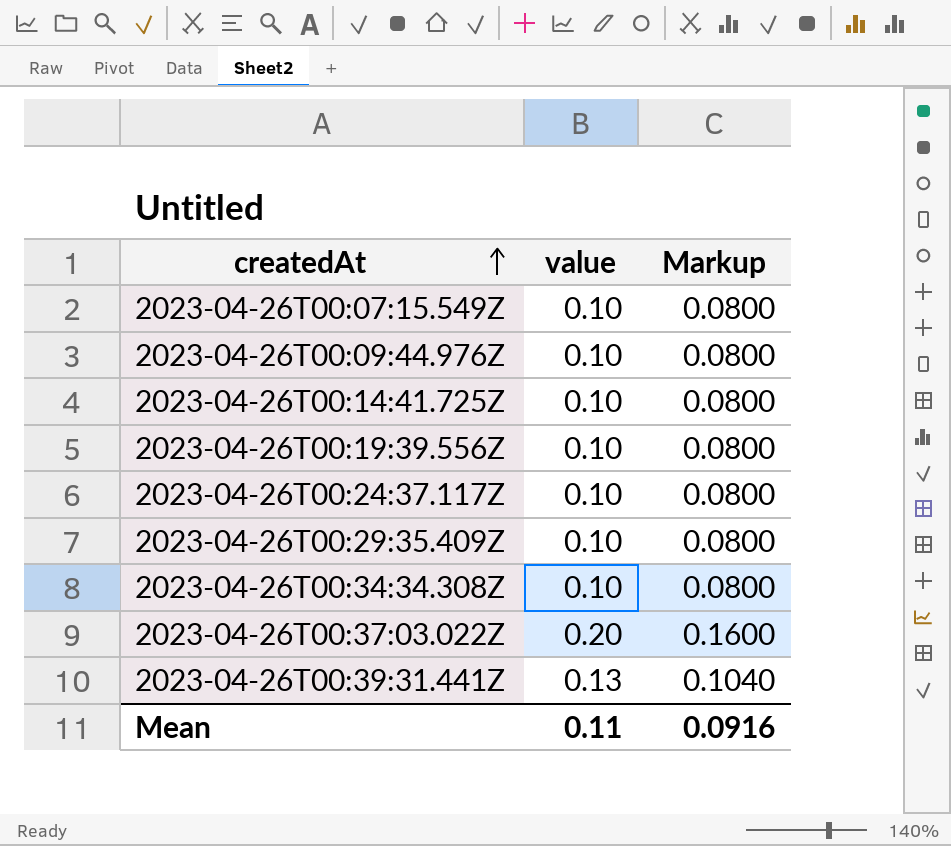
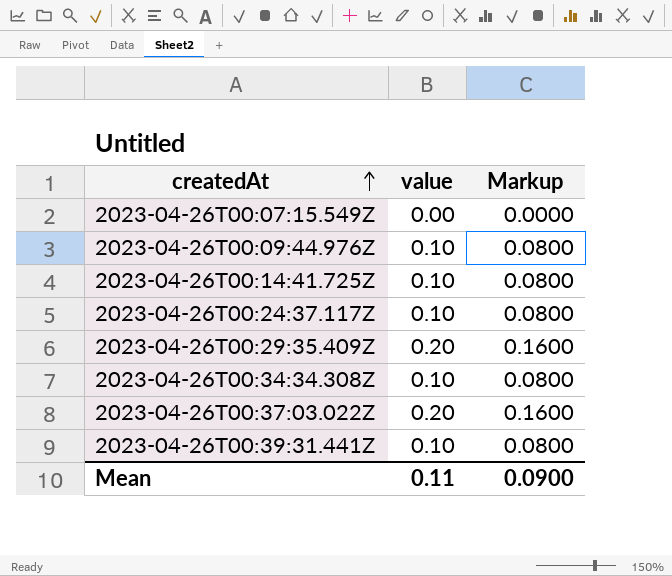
row 2023-04-26T00:19:39.556Z: 0.10 | 0.0800 -> none
2023-04-26T00:07:15.549Z | value: 0.10 -> 0.00
2023-04-26T00:07:15.549Z | Markup: 0.0800 -> 0.0000
2023-04-26T00:29:35.409Z | value: 0.10 -> 0.20
2023-04-26T00:29:35.409Z | Markup: 0.0800 -> 0.1600
2023-04-26T00:39:31.441Z | value: 0.13 -> 0.10
2023-04-26T00:39:31.441Z | Markup: 0.1040 -> 0.0800
Mean | Markup: 0.0916 -> 0.0900

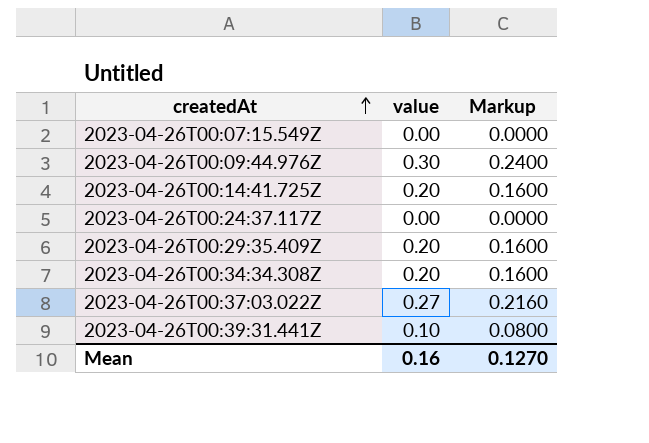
2023-04-26T00:09:44.976Z | value: 0.10 -> 0.30
2023-04-26T00:09:44.976Z | Markup: 0.0800 -> 0.2400
2023-04-26T00:14:41.725Z | value: 0.10 -> 0.20
2023-04-26T00:14:41.725Z | Markup: 0.0800 -> 0.1600
2023-04-26T00:24:37.117Z | value: 0.10 -> 0.00
2023-04-26T00:24:37.117Z | Markup: 0.0800 -> 0.0000
2023-04-26T00:34:34.308Z | value: 0.10 -> 0.20
2023-04-26T00:34:34.308Z | Markup: 0.0800 -> 0.1600
2023-04-26T00:37:03.022Z | value: 0.20 -> 0.27
2023-04-26T00:37:03.022Z | Markup: 0.1600 -> 0.2160
Mean | value: 0.11 -> 0.16
Mean | Markup: 0.0900 -> 0.1270

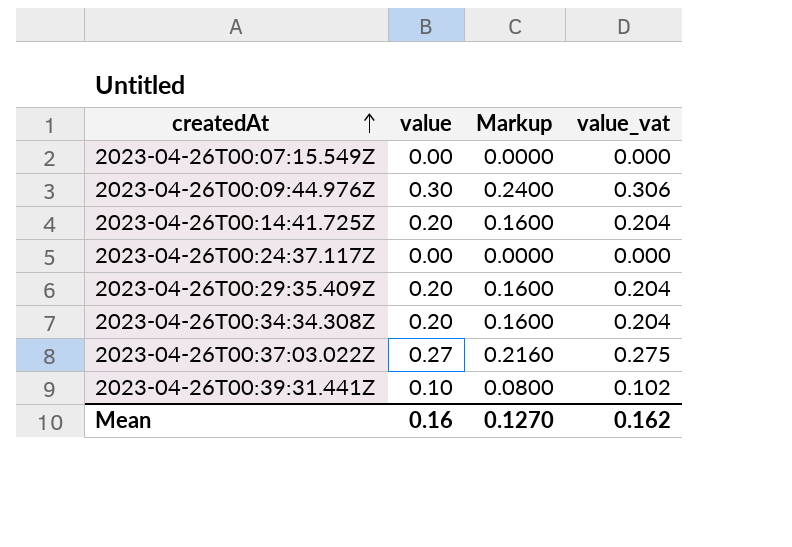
column value_vat | formula: none -> [value] * 1.02

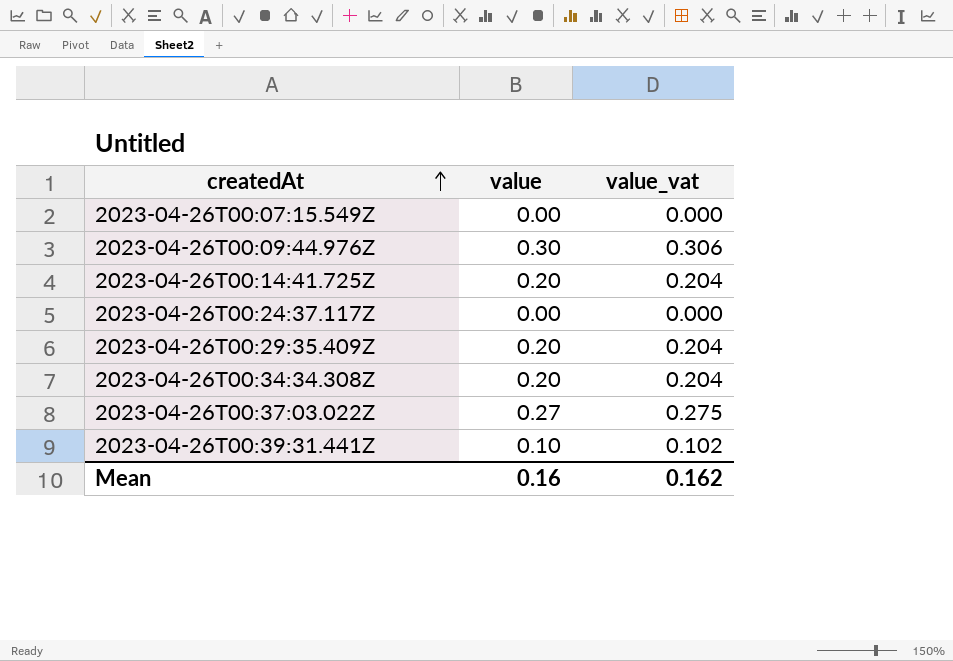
column Markup | formula: [value] * 0.8 -> none

